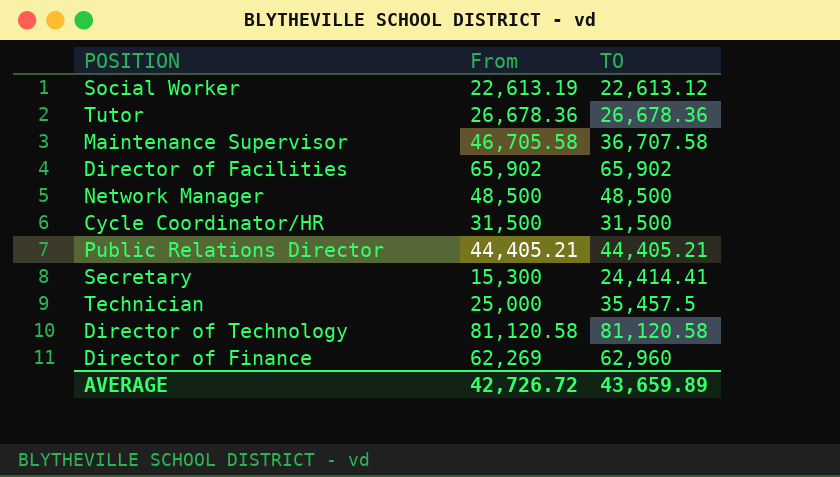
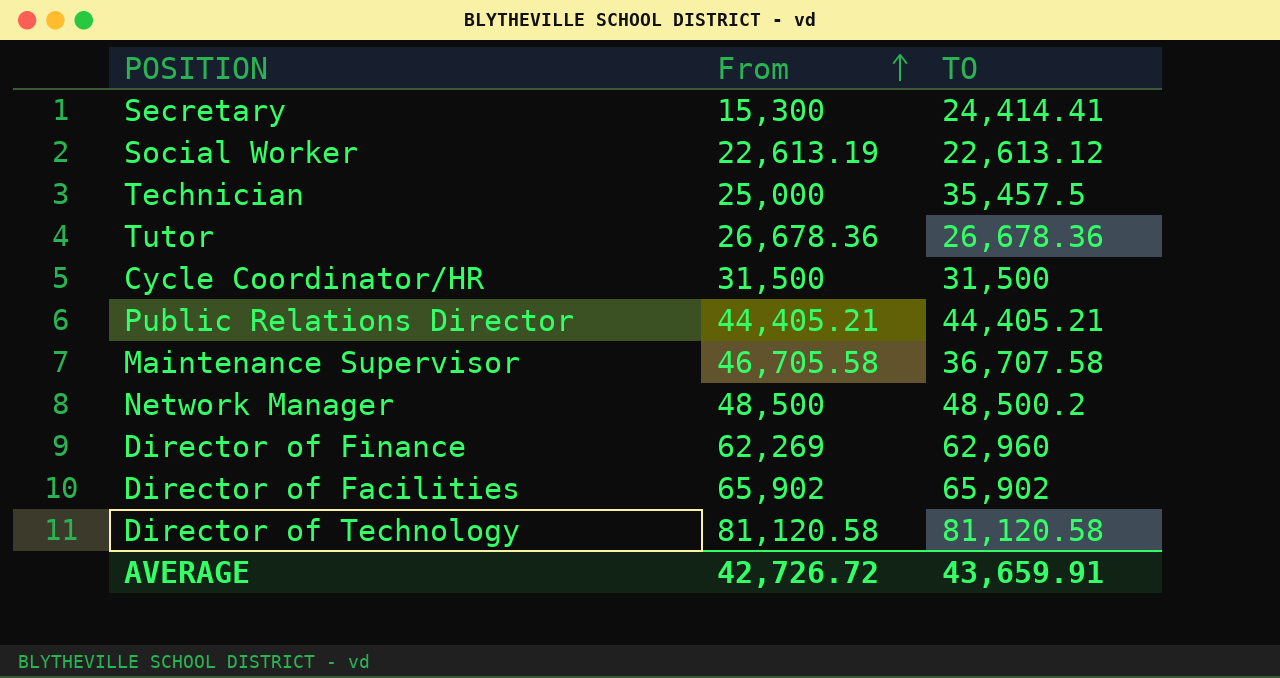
row order: none -> From ascending
Network Manager | TO: 48,500 -> 48,500.2
AVERAGE | TO: 43,659.89 -> 43,659.91

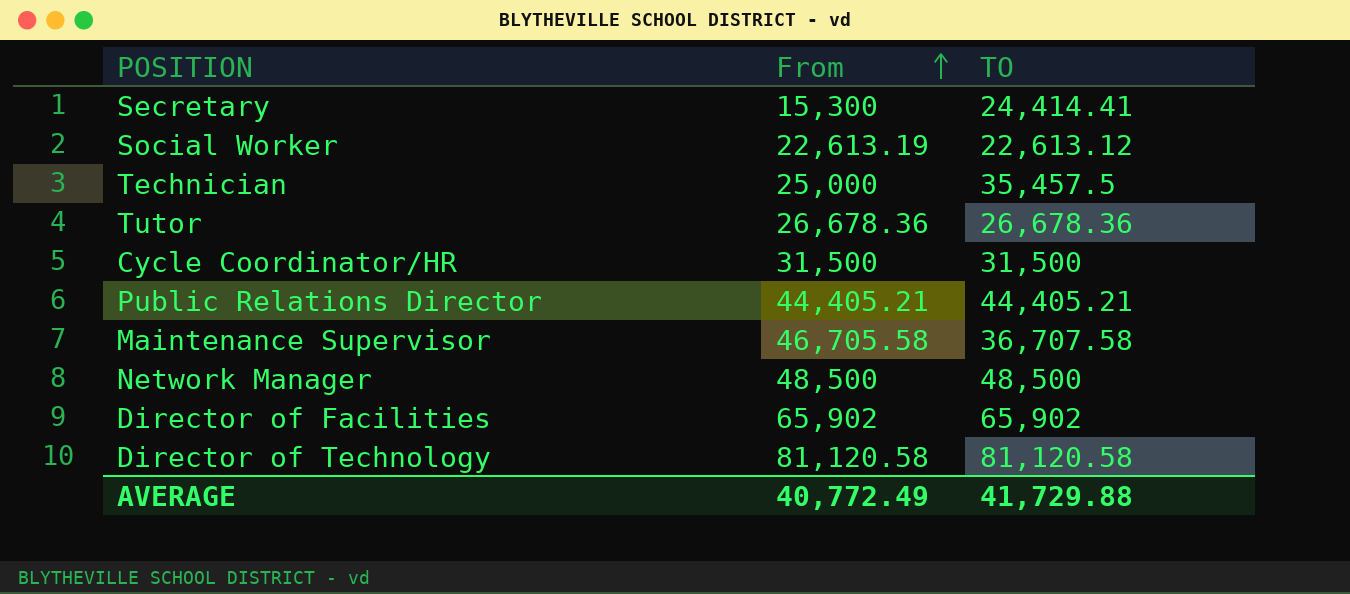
row Director of Finance: 62,269 | 62,960 -> none
Network Manager | TO: 48,500.2 -> 48,500
AVERAGE | From: 42,726.72 -> 40,772.49
AVERAGE | TO: 43,659.91 -> 41,729.88

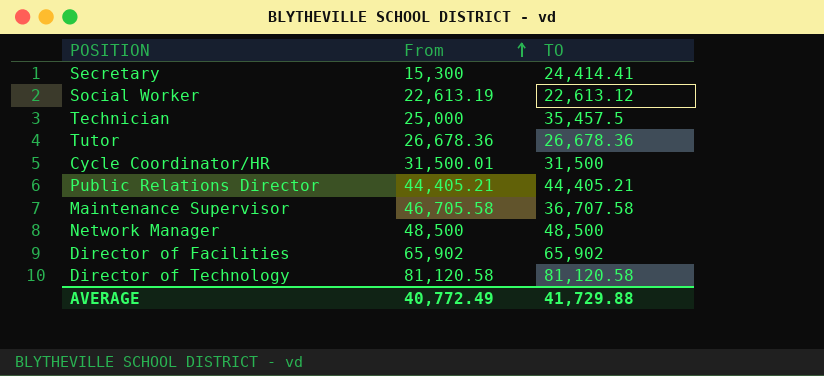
Cycle Coordinator/HR | From: 31,500 -> 31,500.01

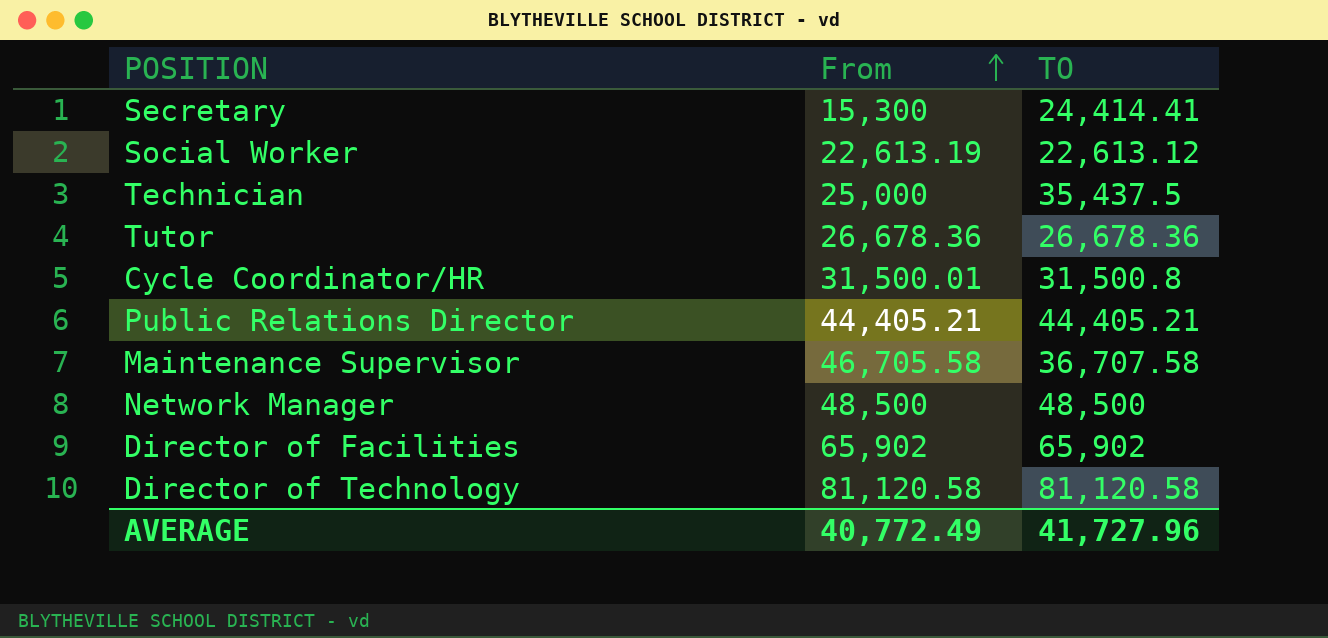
Technician | TO: 35,457.5 -> 35,437.5
Cycle Coordinator/HR | TO: 31,500 -> 31,500.8
AVERAGE | TO: 41,729.88 -> 41,727.96

